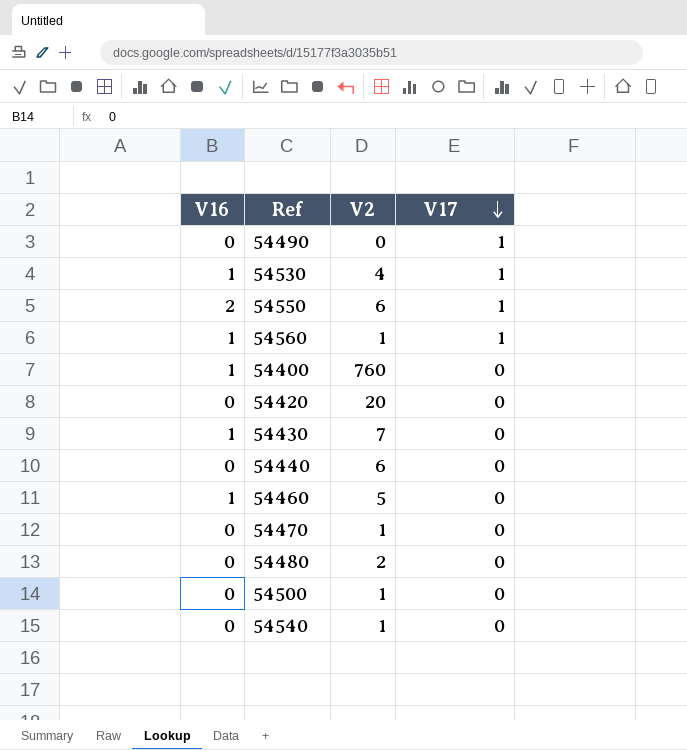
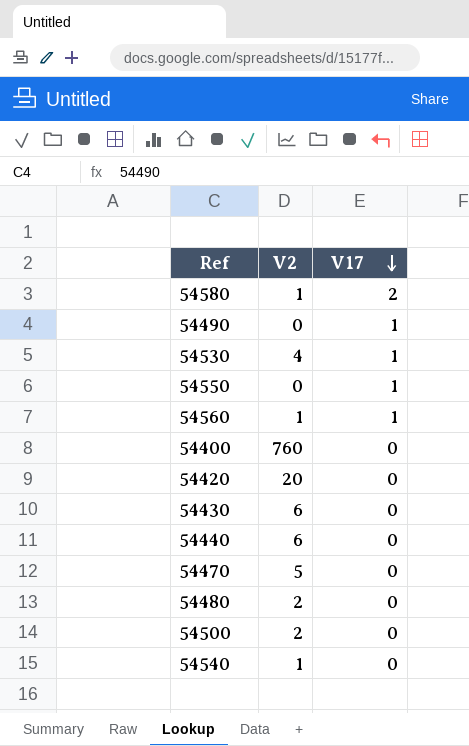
column V16 | position: 1 -> none
row 54460: 1 | 5 | 0 -> none
row 54580: none -> 1 | 2
54550 | V2: 6 -> 0
54430 | V2: 7 -> 6
54470 | V2: 1 -> 5
54500 | V2: 1 -> 2

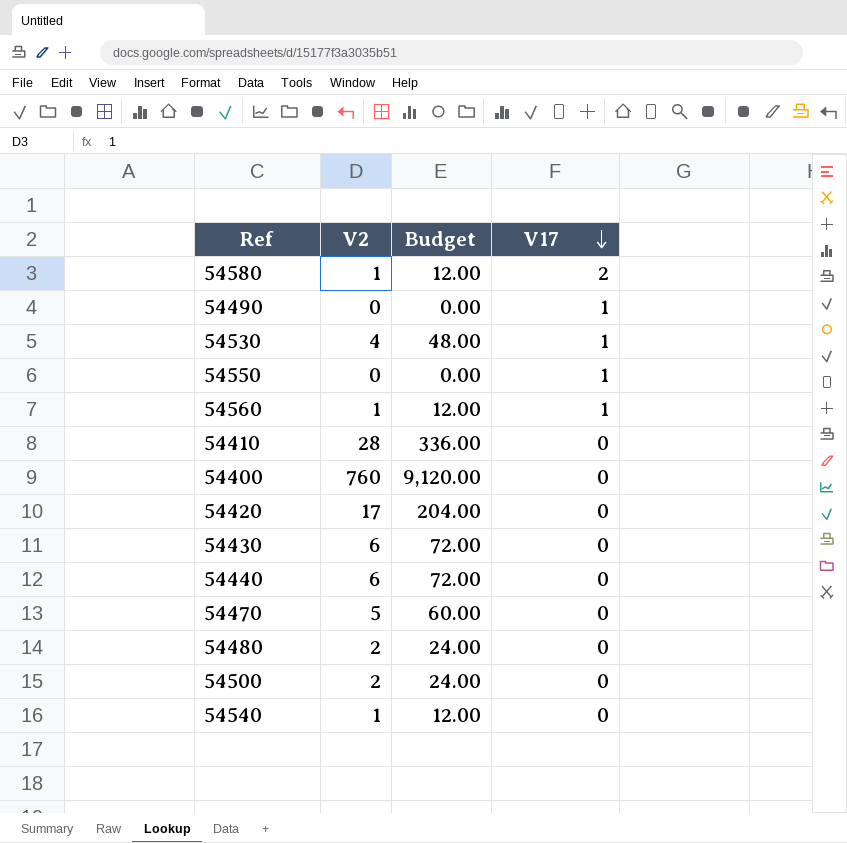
column Budget | formula: none -> [V2] * 12
row 54410: none -> 28 | 336.00 | 0
54420 | V2: 20 -> 17

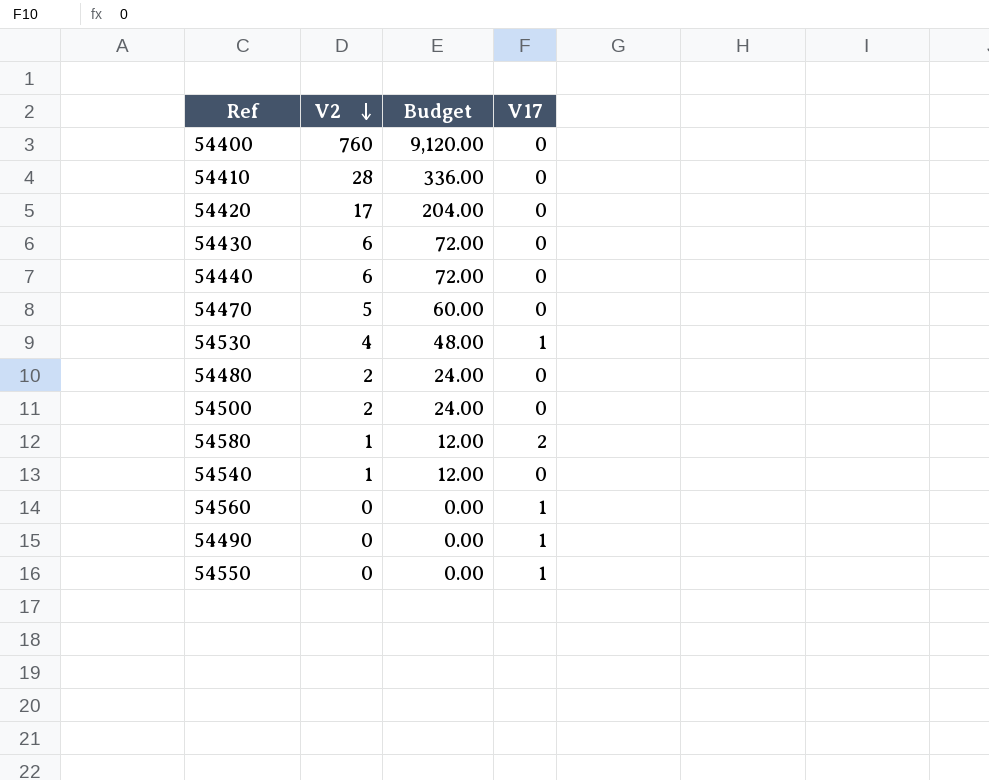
row order: V17 descending -> V2 descending
54560 | V2: 1 -> 0
54560 | Budget: 12.00 -> 0.00

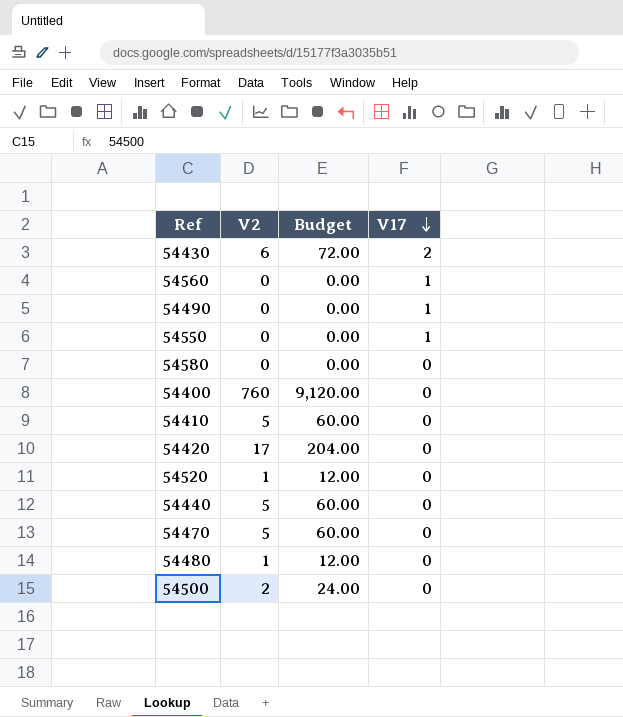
row order: V2 descending -> V17 descending
row 54530: 4 | 48.00 | 1 -> none
row 54540: 1 | 12.00 | 0 -> none
54430 | V17: 0 -> 2
54580 | V2: 1 -> 0
54580 | Budget: 12.00 -> 0.00
54580 | V17: 2 -> 0
54410 | V2: 28 -> 5
54410 | Budget: 336.00 -> 60.00
row 54520: none -> 1 | 12.00 | 0
54440 | V2: 6 -> 5
54440 | Budget: 72.00 -> 60.00
54480 | V2: 2 -> 1
54480 | Budget: 24.00 -> 12.00

